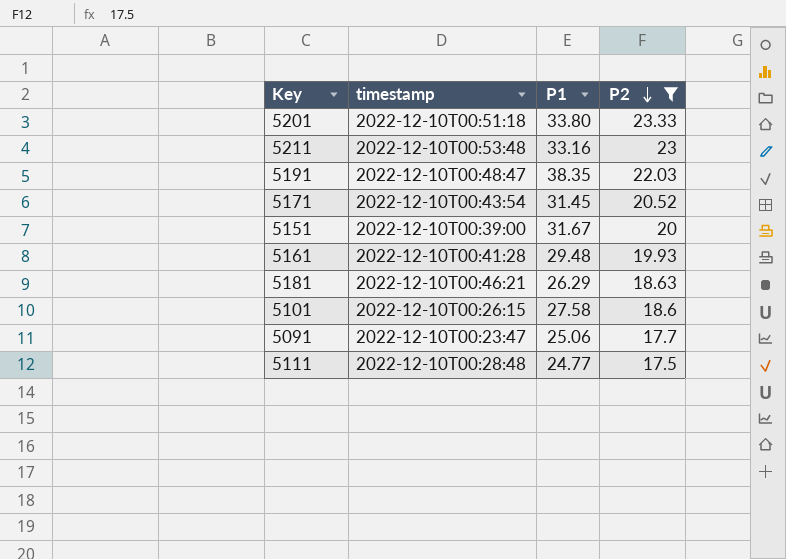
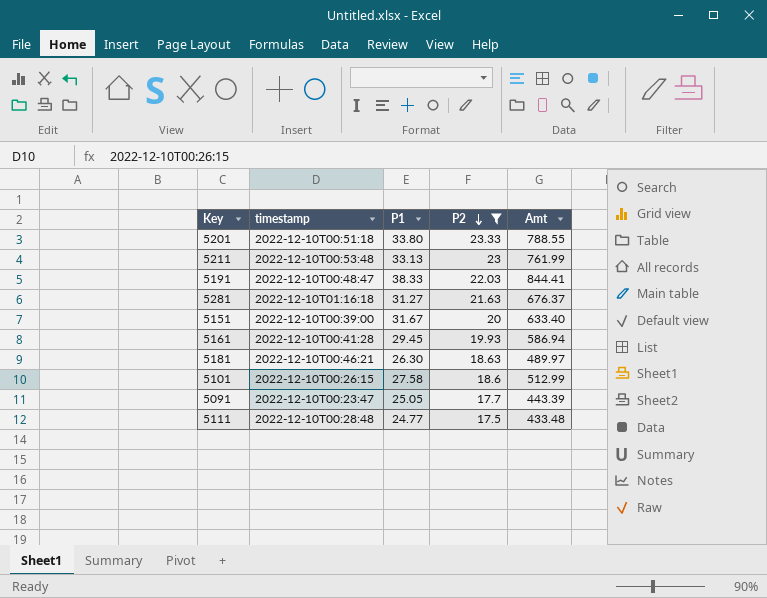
column Amt | formula: none -> [P1] * [P2]
row 5171: 2022-12-10T00:43:54 | 31.45 | 20.52 -> none
5211 | P1: 33.16 -> 33.13
5191 | P1: 38.35 -> 38.33
row 5281: none -> 2022-12-10T01:16:18 | 31.27 | 21.63 | 676.37
5161 | P1: 29.48 -> 29.45
5181 | P1: 26.29 -> 26.30
5091 | P1: 25.06 -> 25.05

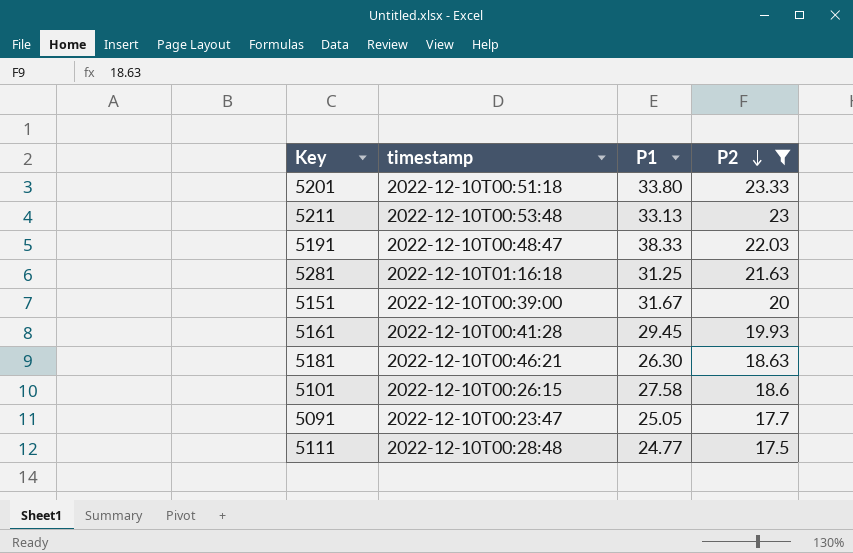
column Amt | formula: [P1] * [P2] -> none
5281 | P1: 31.27 -> 31.25

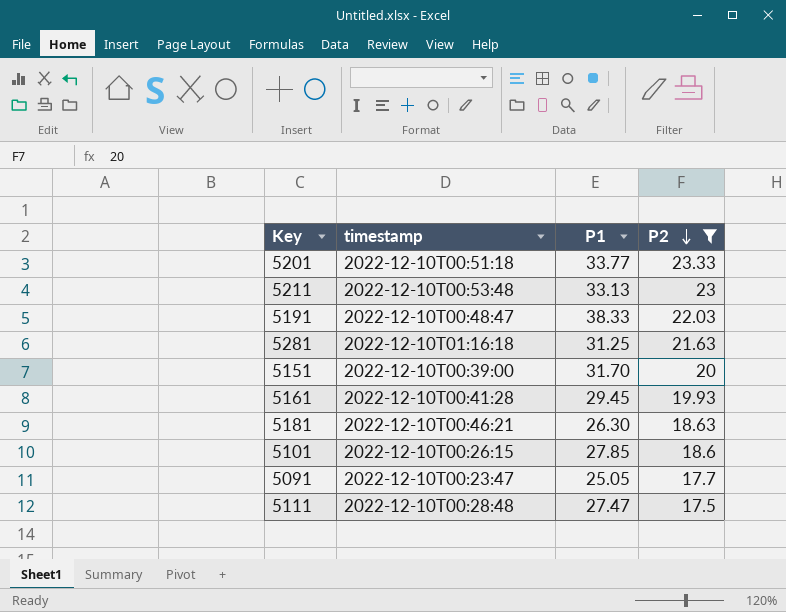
5201 | P1: 33.80 -> 33.77
5151 | P1: 31.67 -> 31.70
5101 | P1: 27.58 -> 27.85
5111 | P1: 24.77 -> 27.47

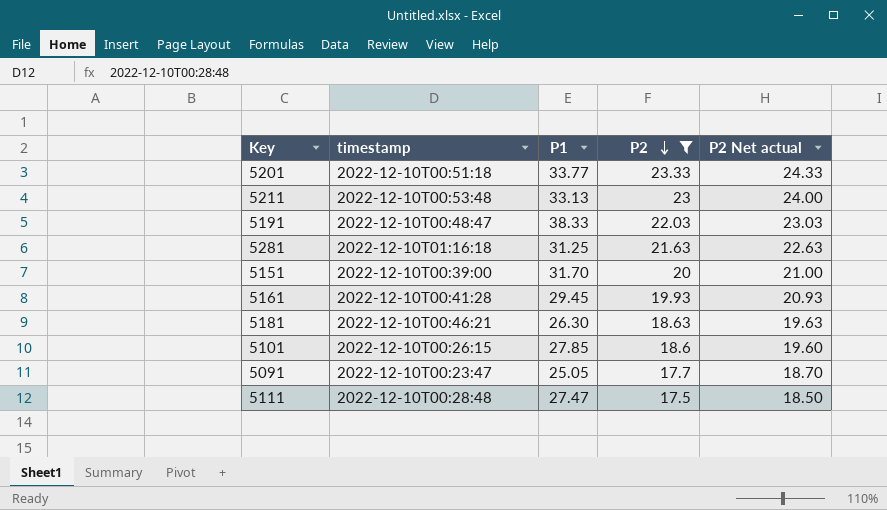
column P2 Net actual | formula: none -> [P2] + 1

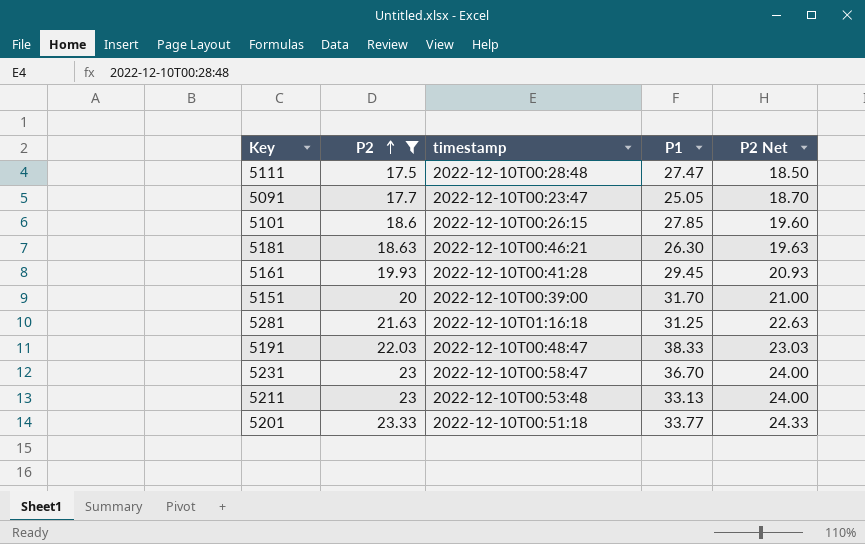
row order: P2 descending -> P2 ascending
column P2 | position: 4 -> 2
column name: P2 Net actual -> P2 Net
row 5231: none -> 23 | 2022-12-10T00:58:47 | 36.70 | 24.00

